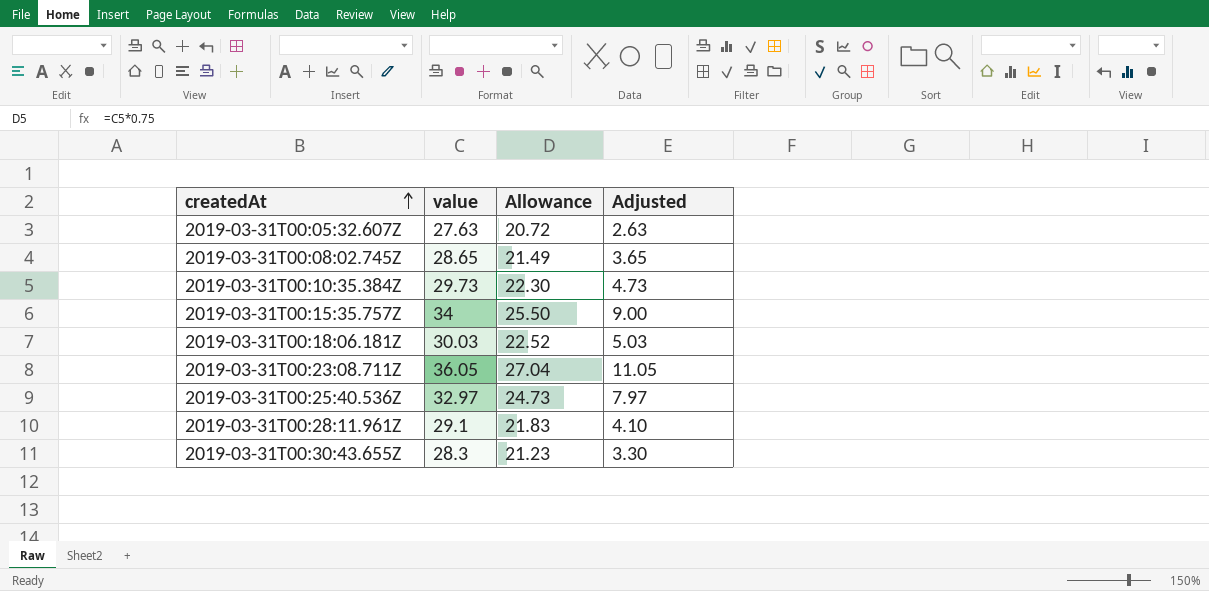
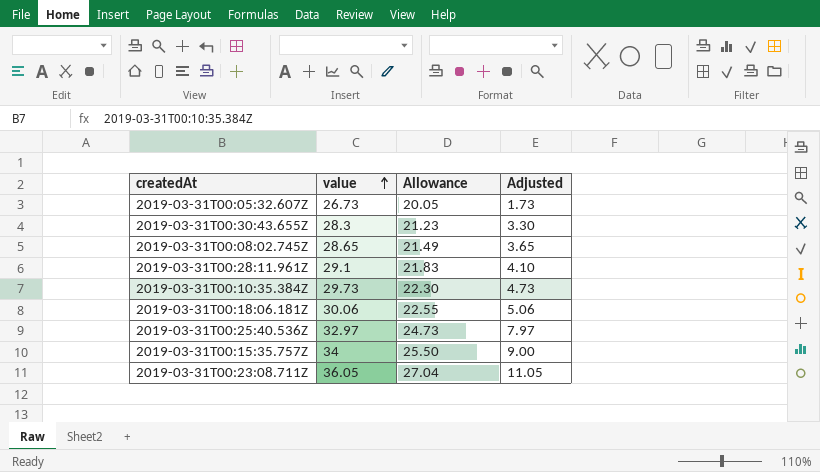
row order: createdAt ascending -> value ascending
2019-03-31T00:05:32.607Z | value: 27.63 -> 26.73
2019-03-31T00:05:32.607Z | Allowance: 20.72 -> 20.05
2019-03-31T00:05:32.607Z | Adjusted: 2.63 -> 1.73
2019-03-31T00:18:06.181Z | value: 30.03 -> 30.06
2019-03-31T00:18:06.181Z | Allowance: 22.52 -> 22.55
2019-03-31T00:18:06.181Z | Adjusted: 5.03 -> 5.06

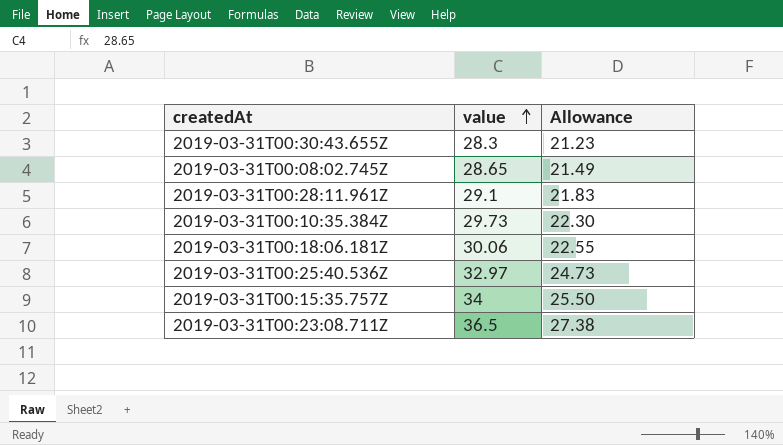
column Adjusted | formula: [value] - 25 -> none
row 2019-03-31T00:05:32.607Z: 26.73 | 20.05 | 1.73 -> none
2019-03-31T00:23:08.711Z | value: 36.05 -> 36.5
2019-03-31T00:23:08.711Z | Allowance: 27.04 -> 27.38

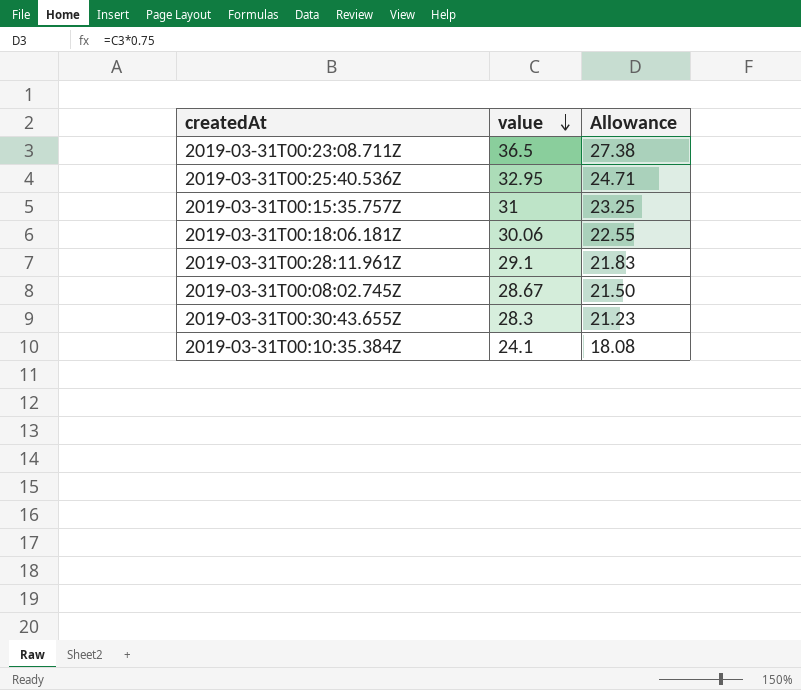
row order: value ascending -> value descending
2019-03-31T00:25:40.536Z | value: 32.97 -> 32.95
2019-03-31T00:25:40.536Z | Allowance: 24.73 -> 24.71
2019-03-31T00:15:35.757Z | value: 34 -> 31
2019-03-31T00:15:35.757Z | Allowance: 25.50 -> 23.25
2019-03-31T00:08:02.745Z | value: 28.65 -> 28.67
2019-03-31T00:08:02.745Z | Allowance: 21.49 -> 21.50
2019-03-31T00:10:35.384Z | value: 29.73 -> 24.1
2019-03-31T00:10:35.384Z | Allowance: 22.30 -> 18.08

